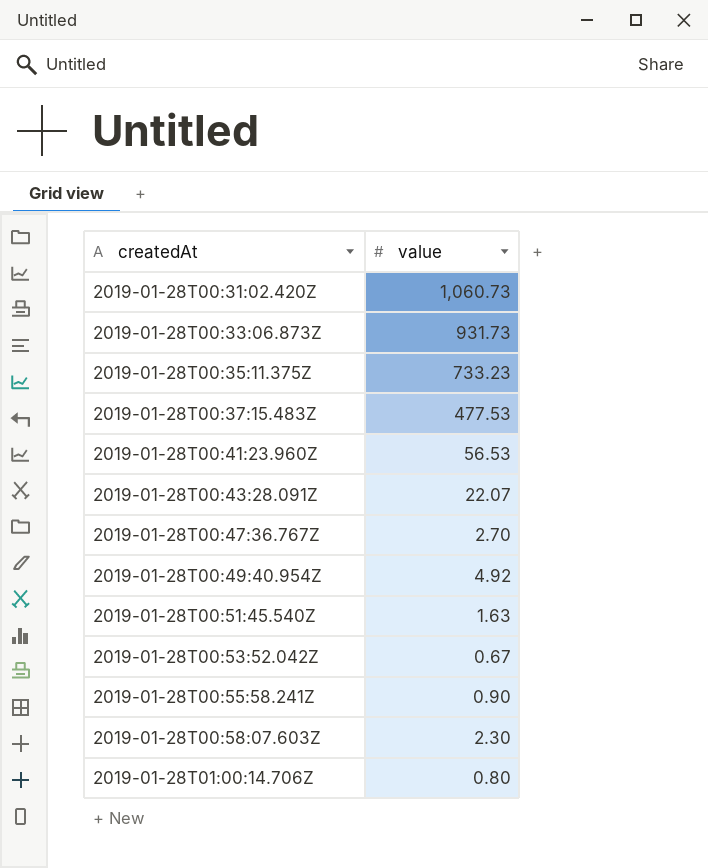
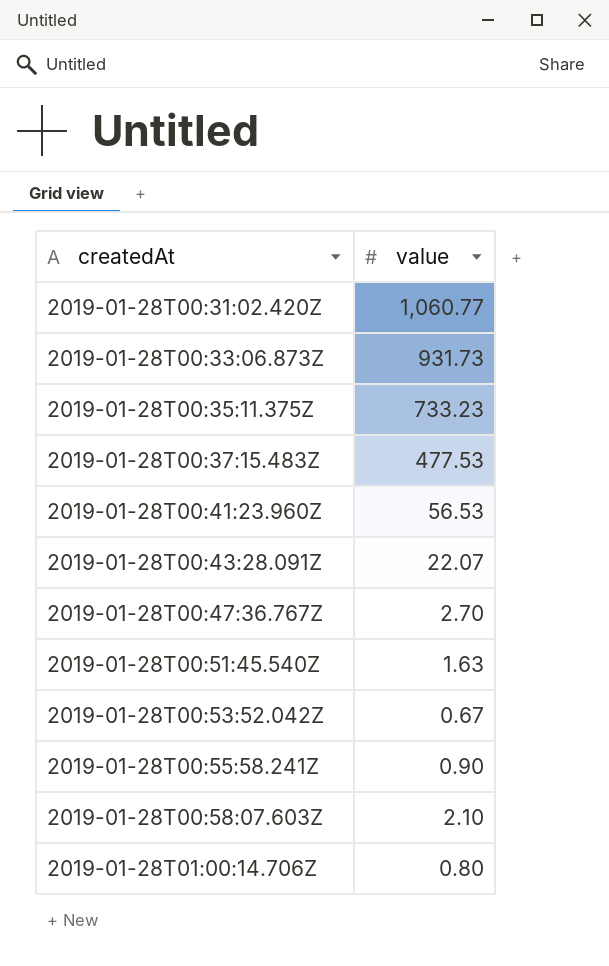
row 2019-01-28T00:49:40.954Z: 4.92 -> none
2019-01-28T00:31:02.420Z | value: 1,060.73 -> 1,060.77
2019-01-28T00:58:07.603Z | value: 2.30 -> 2.10

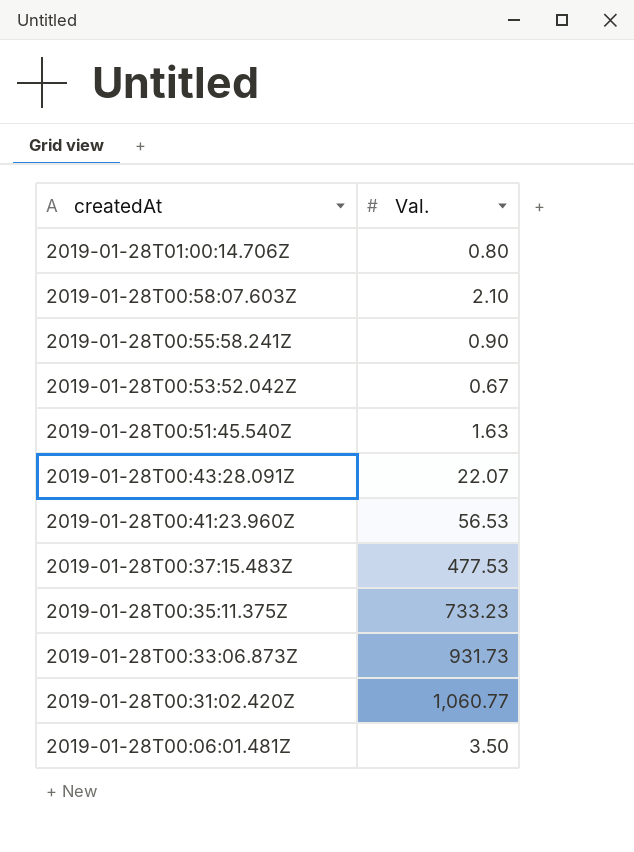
row order: createdAt ascending -> createdAt descending
column name: value -> Val.
row 2019-01-28T00:47:36.767Z: 2.70 -> none
row 2019-01-28T00:06:01.481Z: none -> 3.50

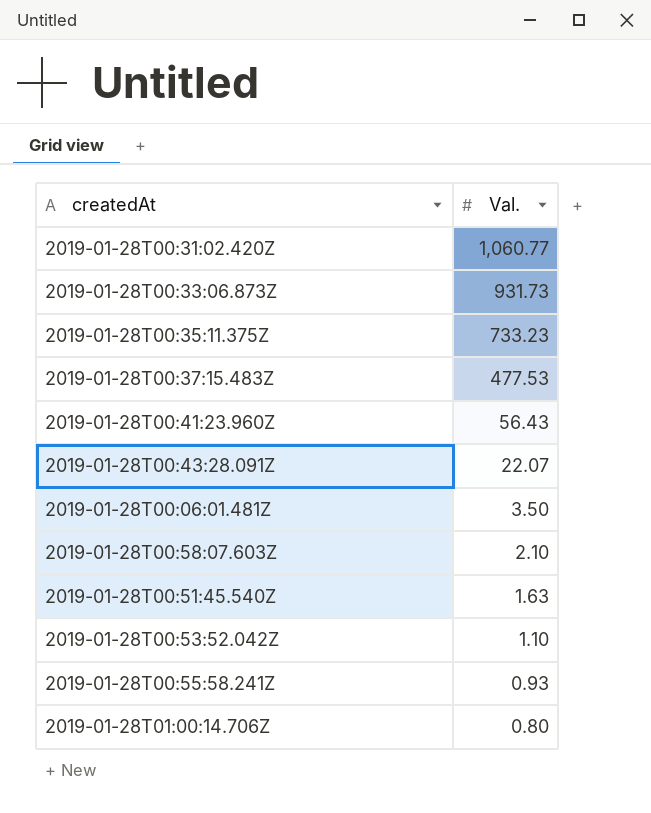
row order: createdAt descending -> Val. descending
2019-01-28T00:41:23.960Z | Val.: 56.53 -> 56.43
2019-01-28T00:53:52.042Z | Val.: 0.67 -> 1.10
2019-01-28T00:55:58.241Z | Val.: 0.90 -> 0.93

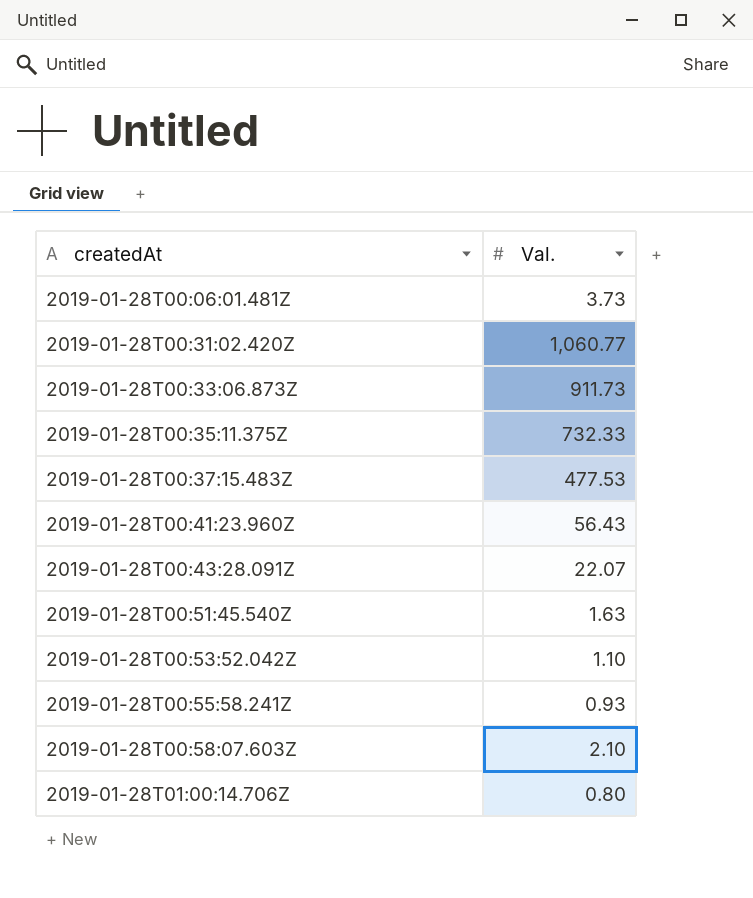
row order: Val. descending -> createdAt ascending
2019-01-28T00:06:01.481Z | Val.: 3.50 -> 3.73
2019-01-28T00:33:06.873Z | Val.: 931.73 -> 911.73
2019-01-28T00:35:11.375Z | Val.: 733.23 -> 732.33

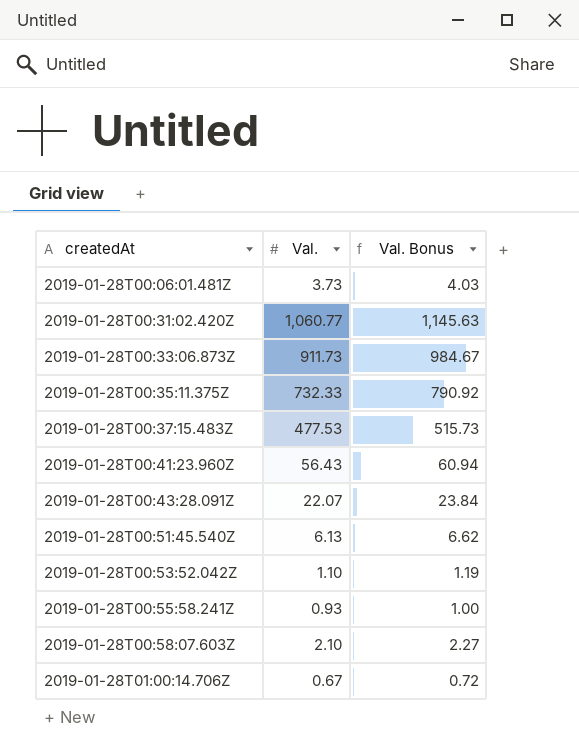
column Val. Bonus | formula: none -> [Val.] * 1.08
2019-01-28T00:51:45.540Z | Val.: 1.63 -> 6.13
2019-01-28T01:00:14.706Z | Val.: 0.80 -> 0.67

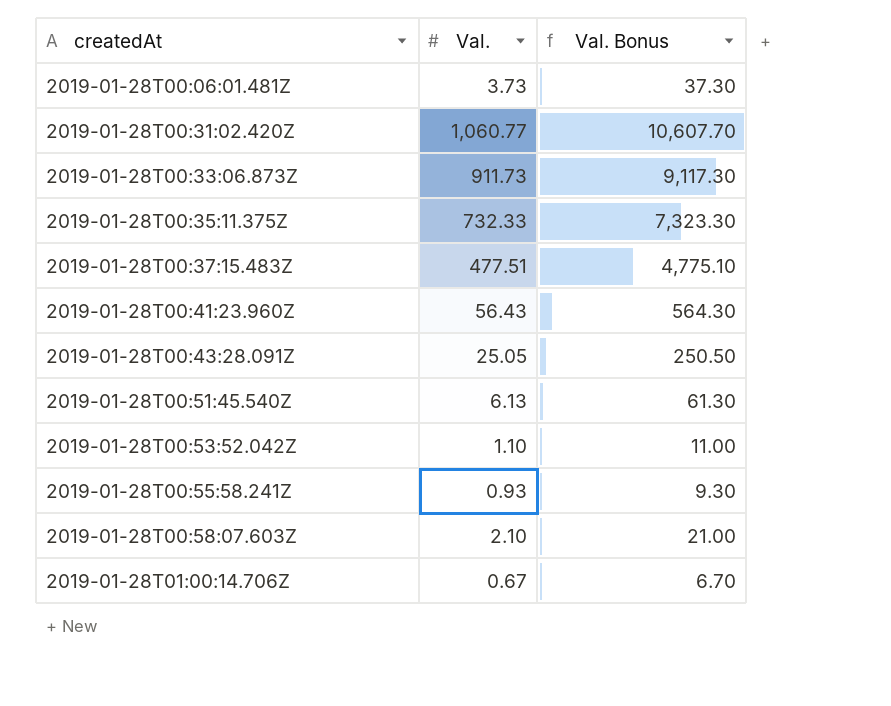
column Val. Bonus | formula: [Val.] * 1.08 -> [Val.] * 10
2019-01-28T00:37:15.483Z | Val.: 477.53 -> 477.51
2019-01-28T00:43:28.091Z | Val.: 22.07 -> 25.05

